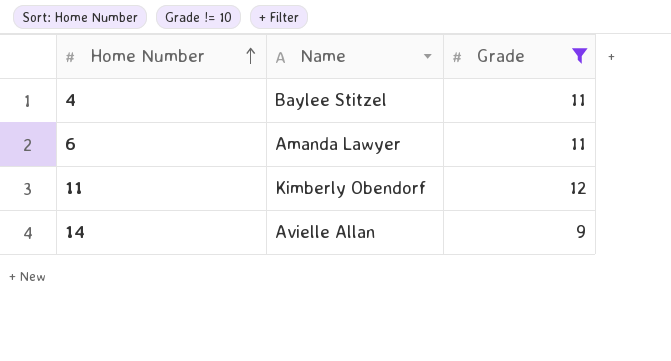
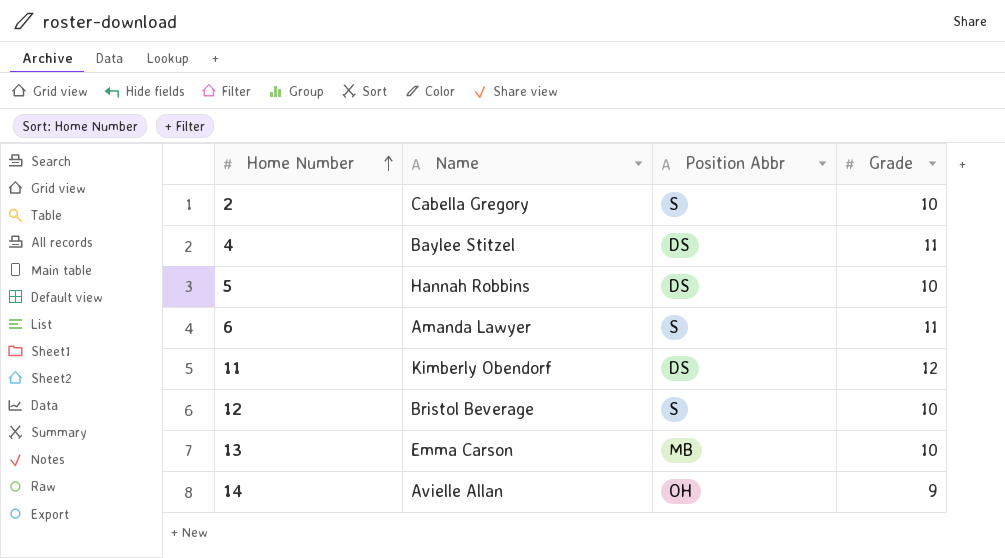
filter: Grade != 10 -> none
column Position Abbr | position: none -> 3

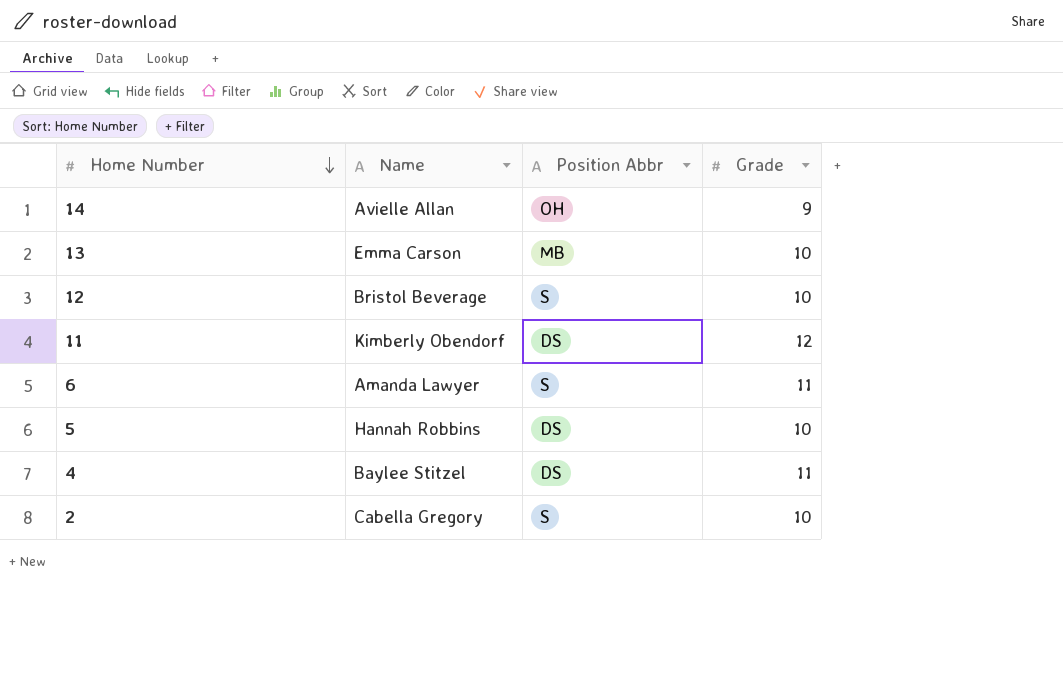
row order: Home Number ascending -> Home Number descending

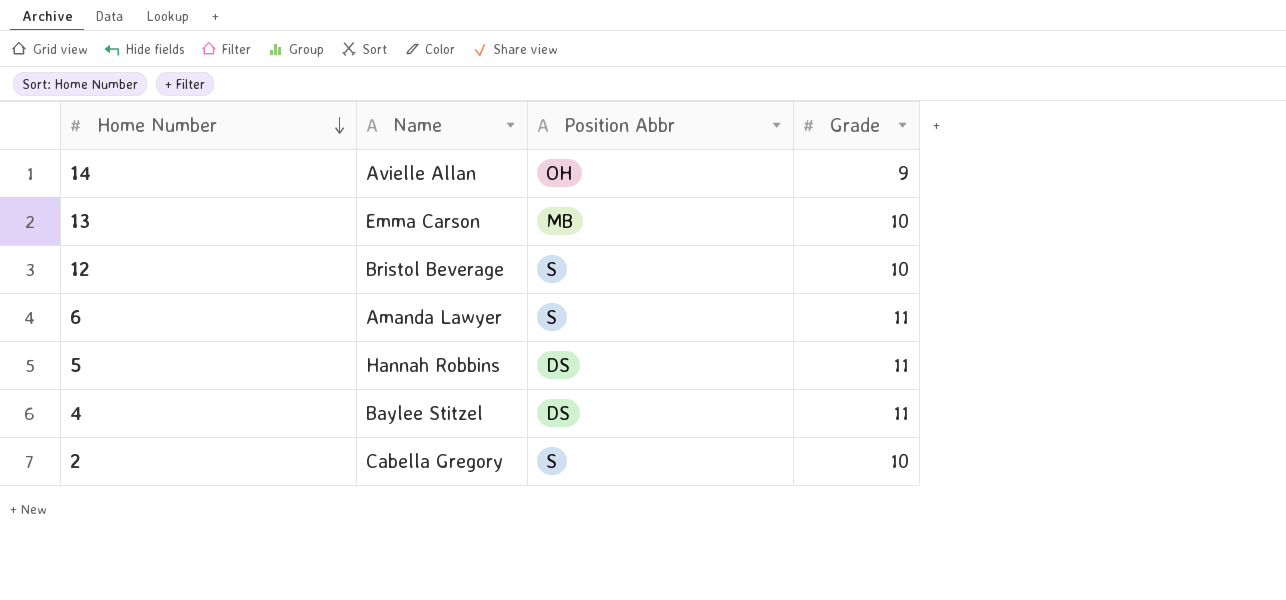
row 11: Kimberly Obendorf | DS | 12 -> none
5 | Grade: 10 -> 11

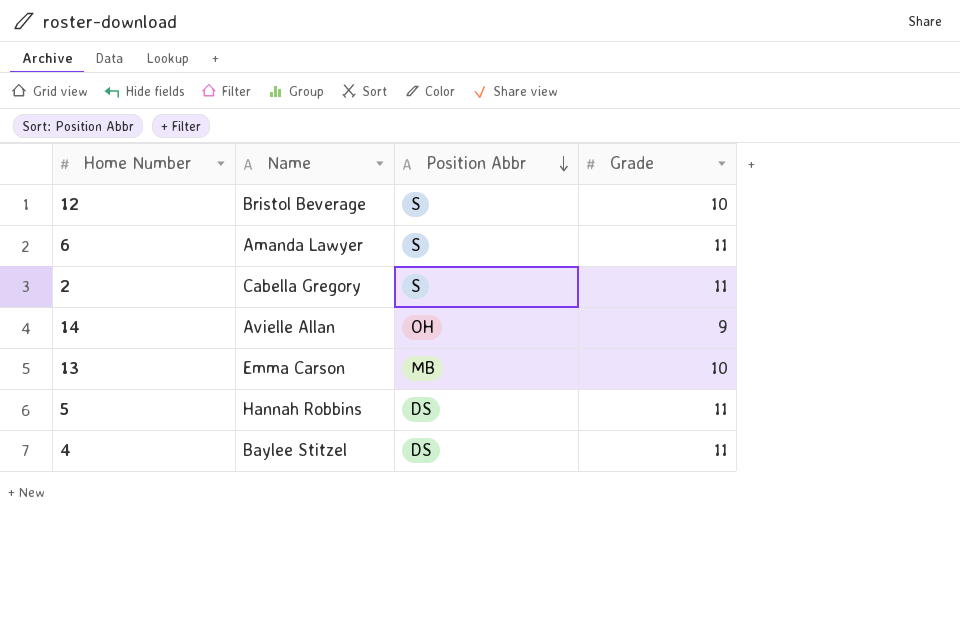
row order: Home Number descending -> Position Abbr descending
2 | Grade: 10 -> 11

